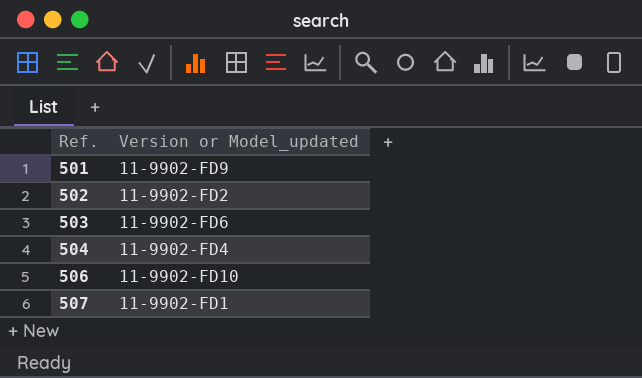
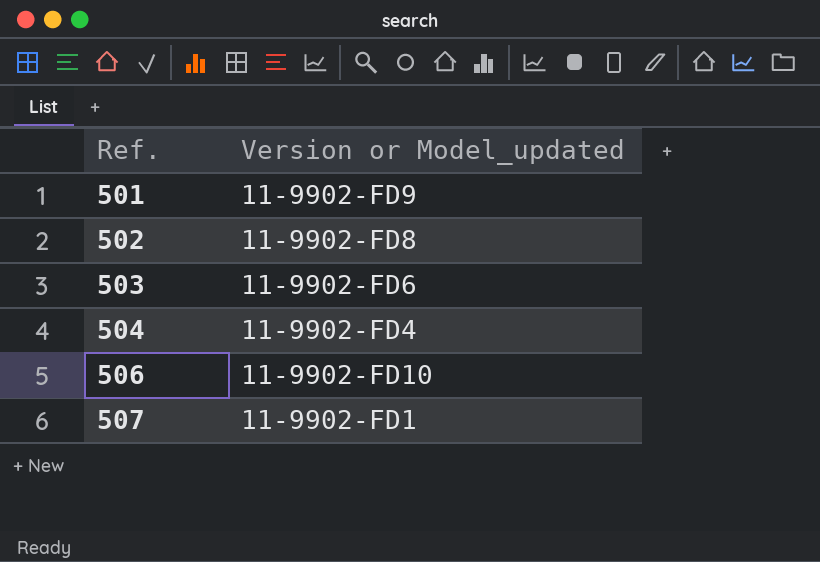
502 | Version or Model_updated: 11-9902-FD2 -> 11-9902-FD8

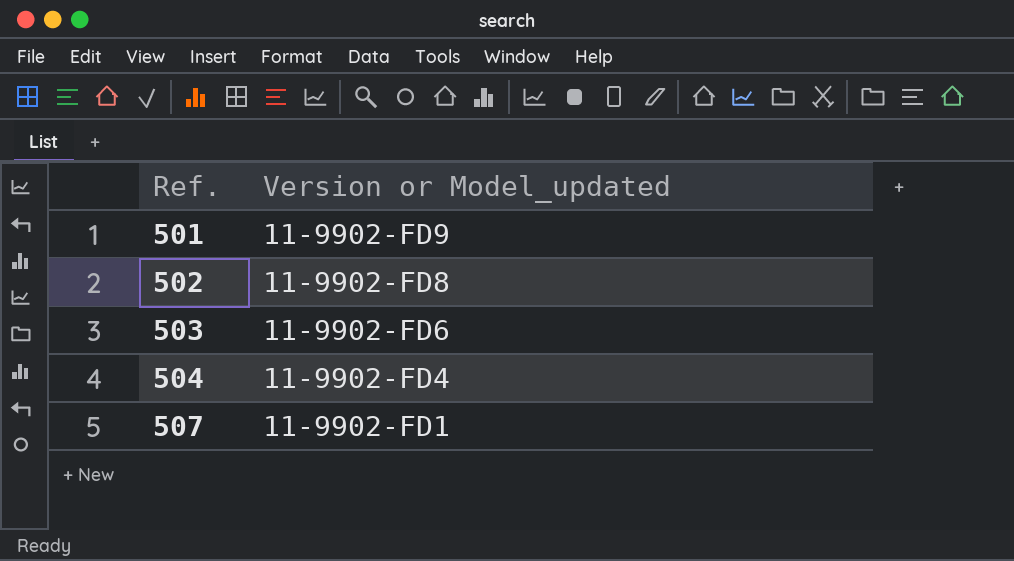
row 506: 11-9902-FD10 -> none

